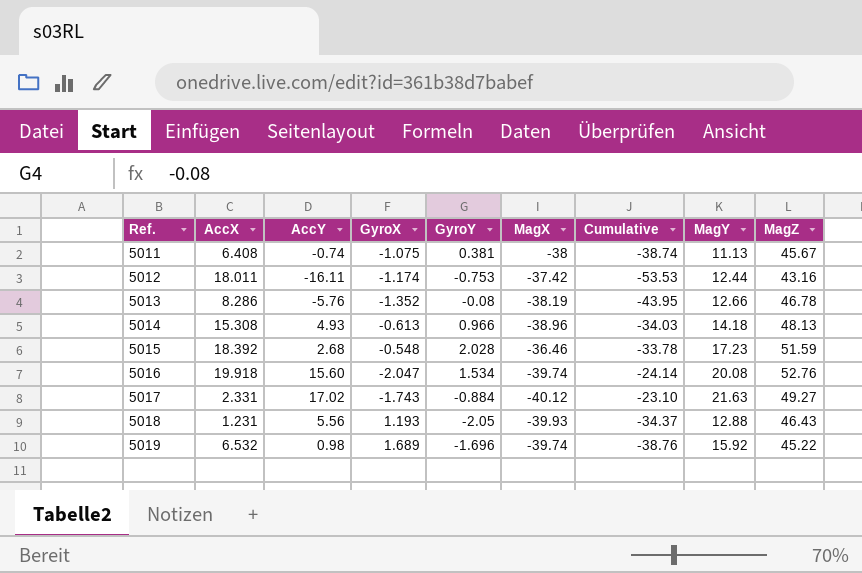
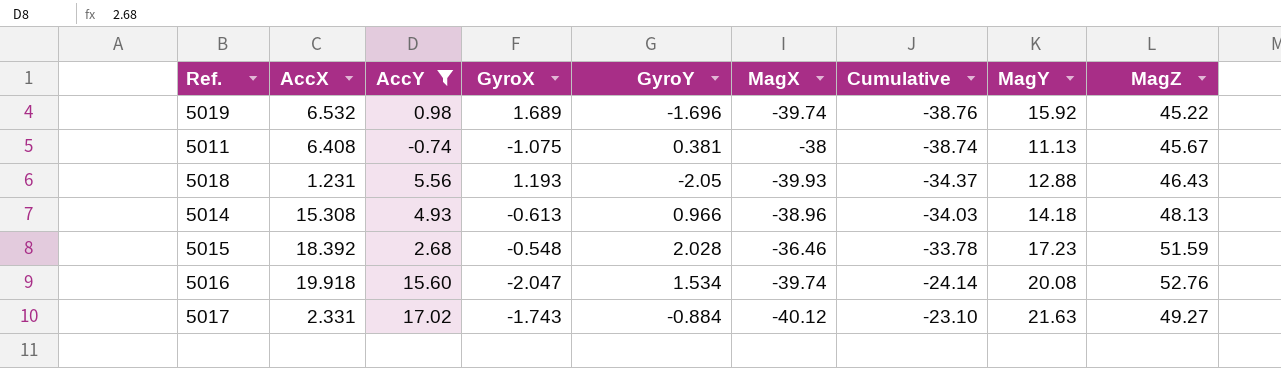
filter: none -> AccY >= -0.74
row order: Ref. ascending -> Cumulative ascending

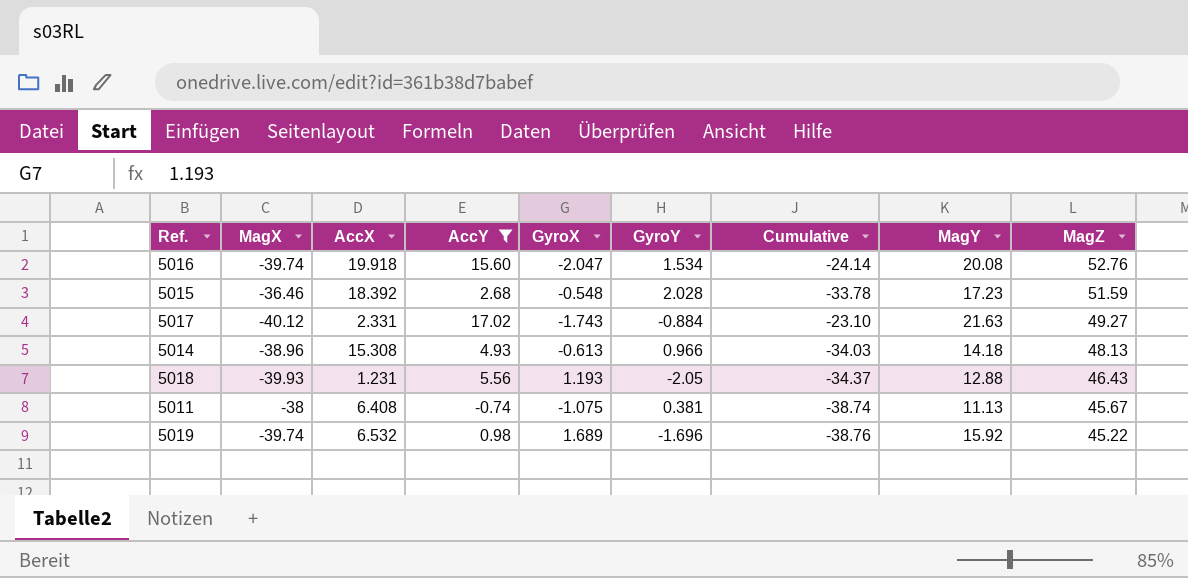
row order: Cumulative ascending -> MagZ descending
column MagX | position: 6 -> 2

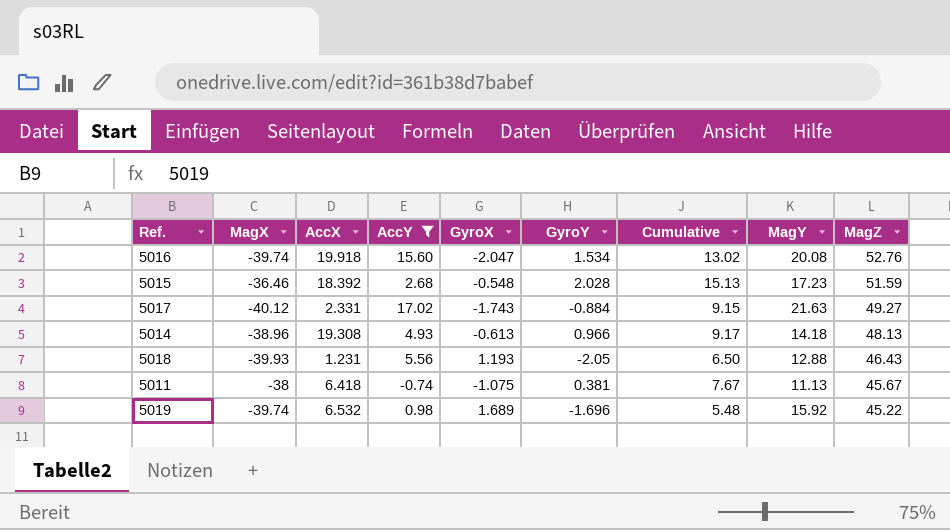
column Cumulative | formula: [MagX] + [AccY] -> [MagX] + [MagZ]
5014 | AccX: 15.308 -> 19.308
5011 | AccX: 6.408 -> 6.418

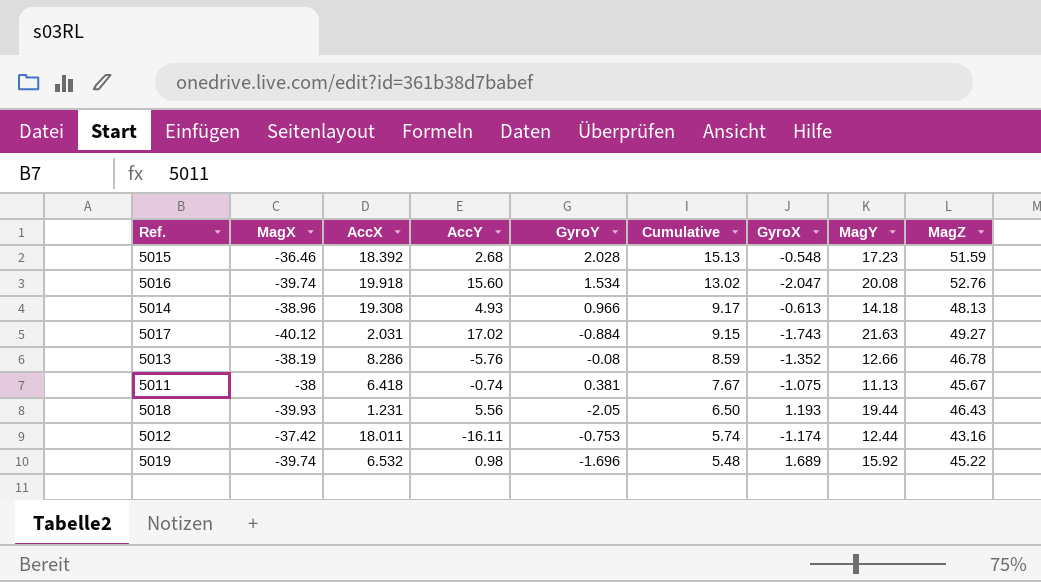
filter: AccY >= -0.74 -> none
row order: MagZ descending -> Cumulative descending
column GyroX | position: 5 -> 7
5017 | AccX: 2.331 -> 2.031
5018 | MagY: 12.88 -> 19.44

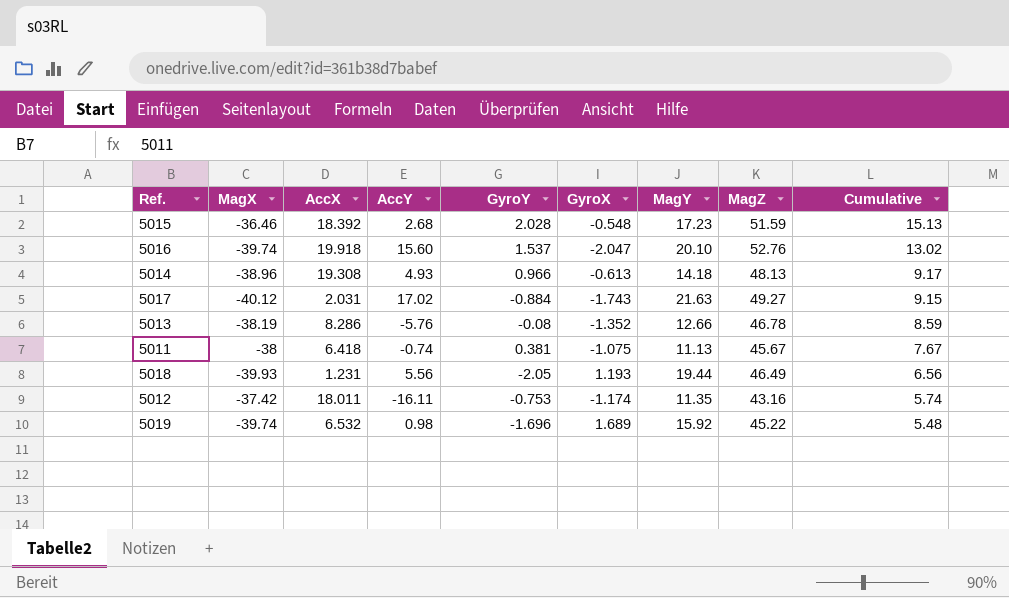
column Cumulative | position: 6 -> 9
5016 | GyroY: 1.534 -> 1.537
5016 | MagY: 20.08 -> 20.10
5018 | MagZ: 46.43 -> 46.49
5018 | Cumulative: 6.50 -> 6.56
5012 | MagY: 12.44 -> 11.35

